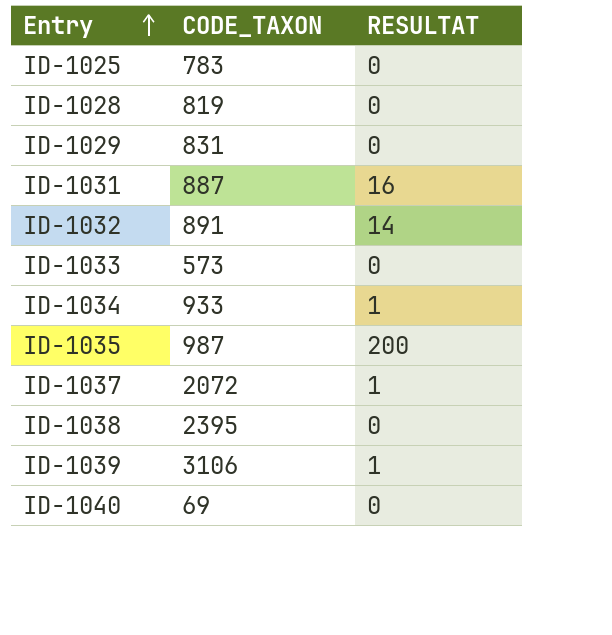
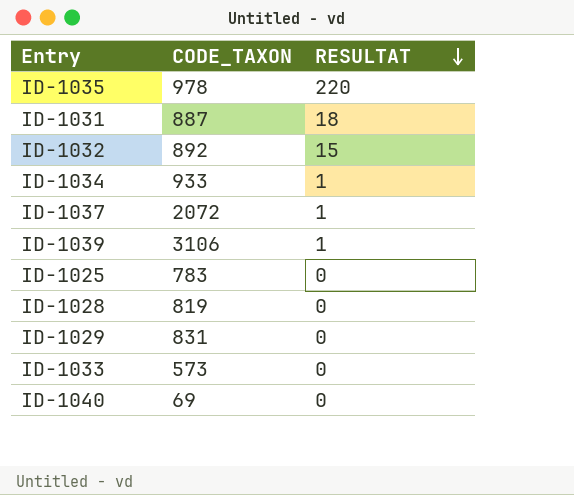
row order: Entry ascending -> RESULTAT descending
row ID-1038: 2395 | 0 -> none
ID-1035 | CODE_TAXON: 987 -> 978
ID-1035 | RESULTAT: 200 -> 220
ID-1031 | RESULTAT: 16 -> 18
ID-1032 | CODE_TAXON: 891 -> 892
ID-1032 | RESULTAT: 14 -> 15

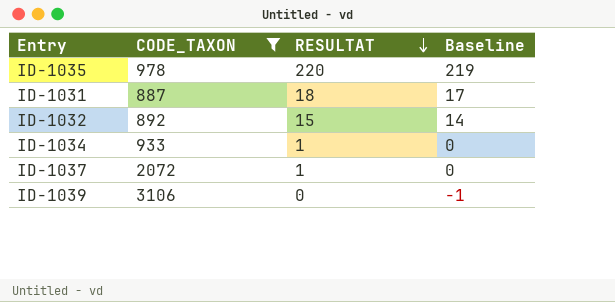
filter: none -> CODE_TAXON >= 887
column Baseline | formula: none -> [RESULTAT] - 1
ID-1039 | RESULTAT: 1 -> 0

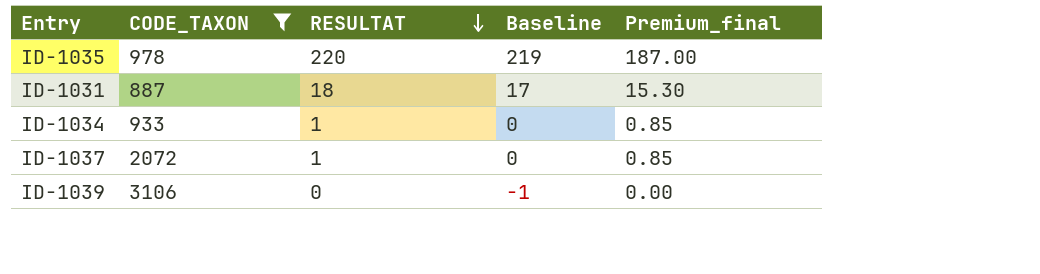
column Premium_final | formula: none -> [RESULTAT] * 0.85
row ID-1032: 892 | 15 | 14 -> none

